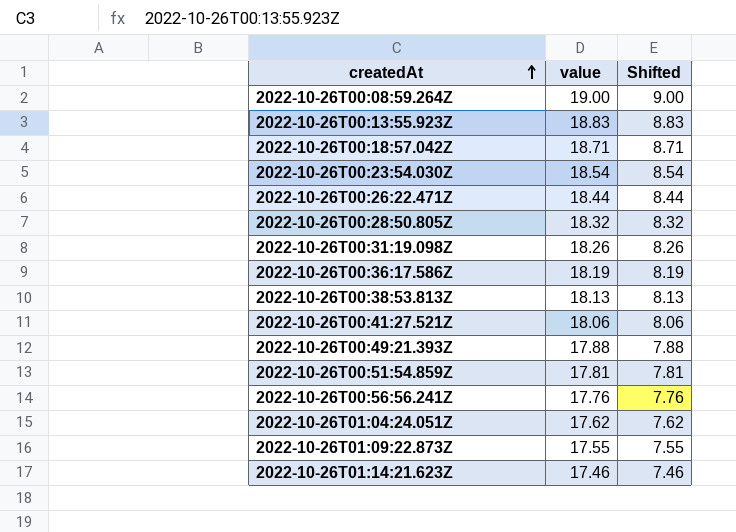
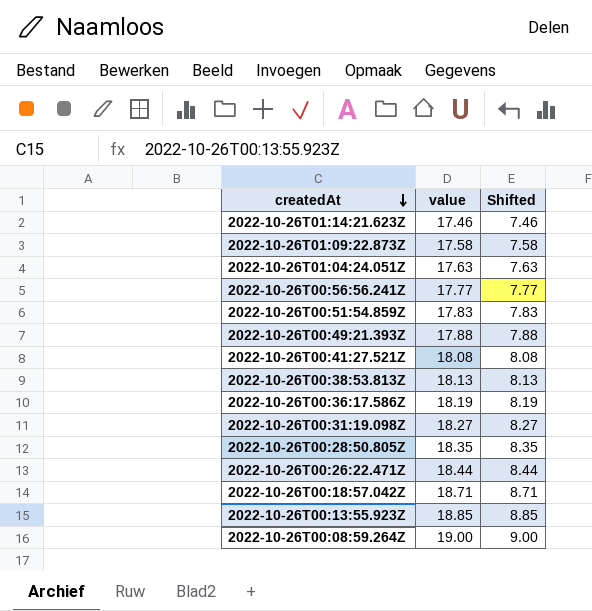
row order: createdAt ascending -> createdAt descending
row 2022-10-26T00:23:54.030Z: 18.54 | 8.54 -> none
2022-10-26T01:09:22.873Z | value: 17.55 -> 17.58
2022-10-26T01:09:22.873Z | Shifted: 7.55 -> 7.58
2022-10-26T01:04:24.051Z | value: 17.62 -> 17.63
2022-10-26T01:04:24.051Z | Shifted: 7.62 -> 7.63
2022-10-26T00:56:56.241Z | value: 17.76 -> 17.77
2022-10-26T00:56:56.241Z | Shifted: 7.76 -> 7.77
2022-10-26T00:51:54.859Z | value: 17.81 -> 17.83
2022-10-26T00:51:54.859Z | Shifted: 7.81 -> 7.83
2022-10-26T00:41:27.521Z | value: 18.06 -> 18.08
2022-10-26T00:41:27.521Z | Shifted: 8.06 -> 8.08
2022-10-26T00:31:19.098Z | value: 18.26 -> 18.27
2022-10-26T00:31:19.098Z | Shifted: 8.26 -> 8.27
2022-10-26T00:28:50.805Z | value: 18.32 -> 18.35
2022-10-26T00:28:50.805Z | Shifted: 8.32 -> 8.35
2022-10-26T00:13:55.923Z | value: 18.83 -> 18.85
2022-10-26T00:13:55.923Z | Shifted: 8.83 -> 8.85

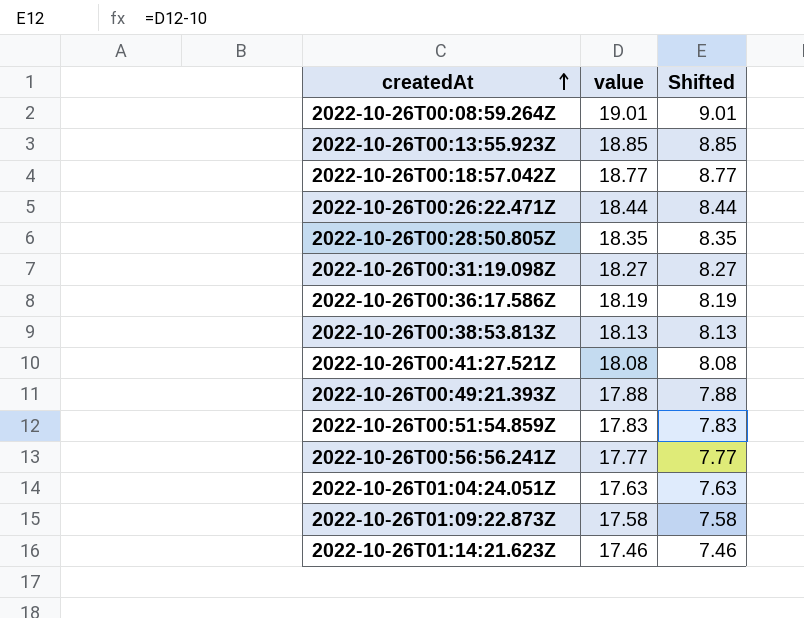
row order: createdAt descending -> createdAt ascending
2022-10-26T00:08:59.264Z | value: 19.00 -> 19.01
2022-10-26T00:08:59.264Z | Shifted: 9.00 -> 9.01
2022-10-26T00:18:57.042Z | value: 18.71 -> 18.77
2022-10-26T00:18:57.042Z | Shifted: 8.71 -> 8.77

